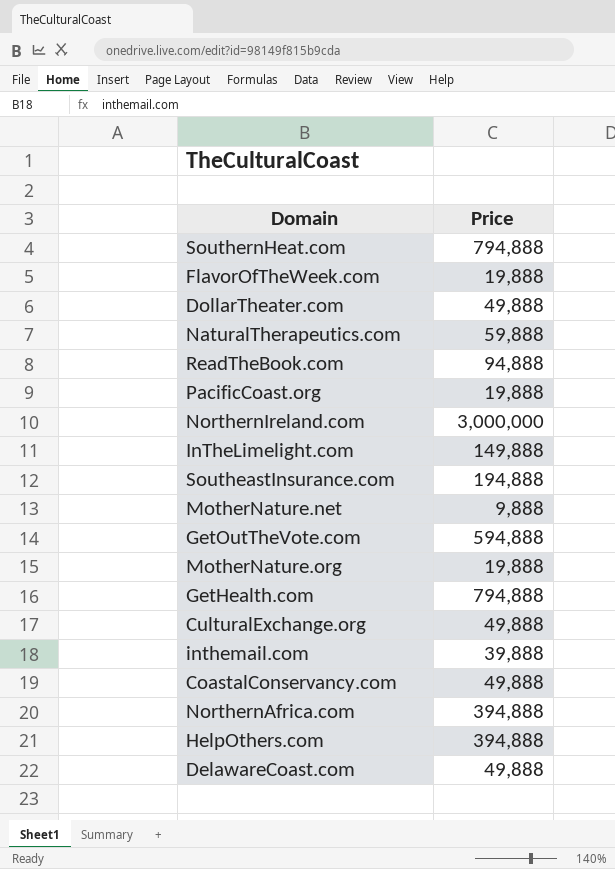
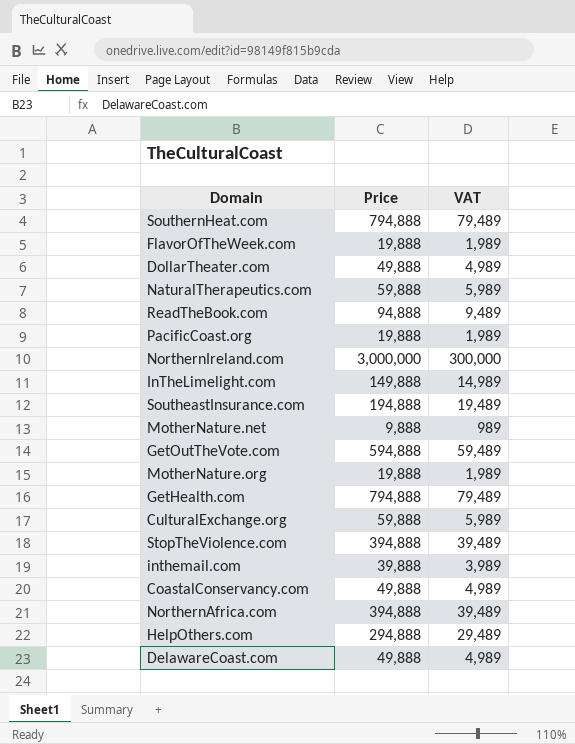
column VAT | formula: none -> [Price] * 0.1
CulturalExchange.org | Price: 49,888 -> 59,888
row StopTheViolence.com: none -> 394,888 | 39,489
HelpOthers.com | Price: 394,888 -> 294,888

